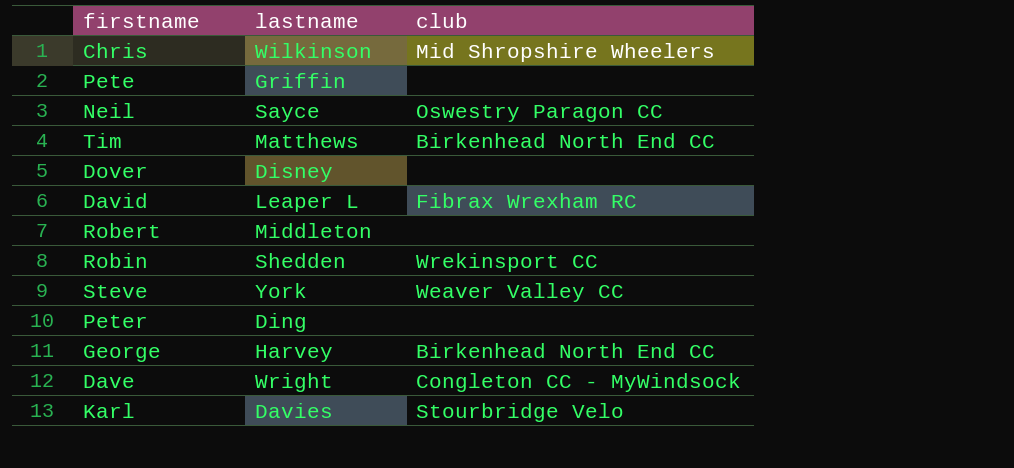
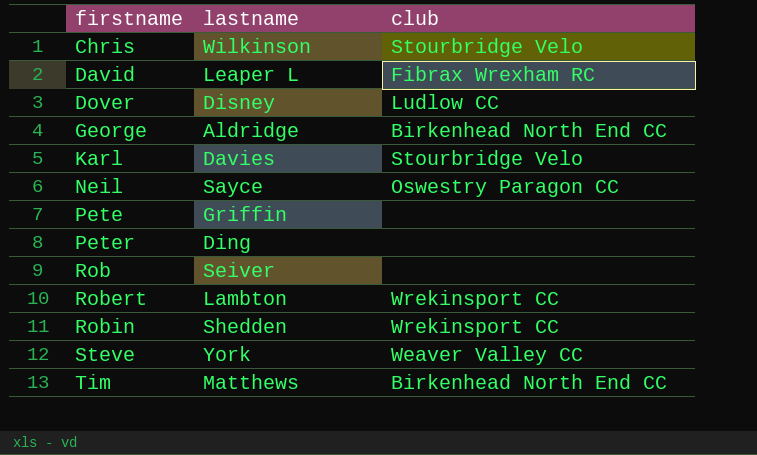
row order: none -> firstname ascending
row Dave: Wright | Congleton CC - MyWindsock -> none
Chris | club: Mid Shropshire Wheelers -> Stourbridge Velo
Dover | club: none -> Ludlow CC
George | lastname: Harvey -> Aldridge
row Rob: none -> Seiver | none
Robert | lastname: Middleton -> Lambton
Robert | club: none -> Wrekinsport CC

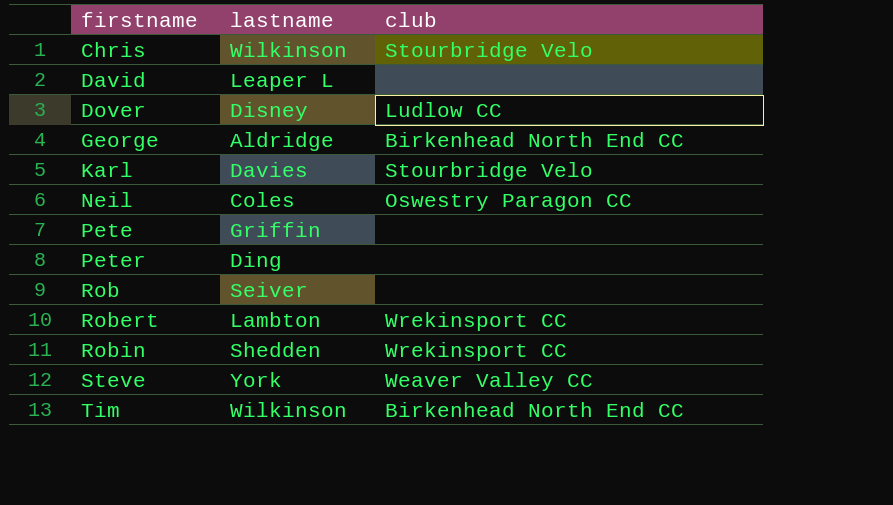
David | club: Fibrax Wrexham RC -> none
Neil | lastname: Sayce -> Coles
Tim | lastname: Matthews -> Wilkinson

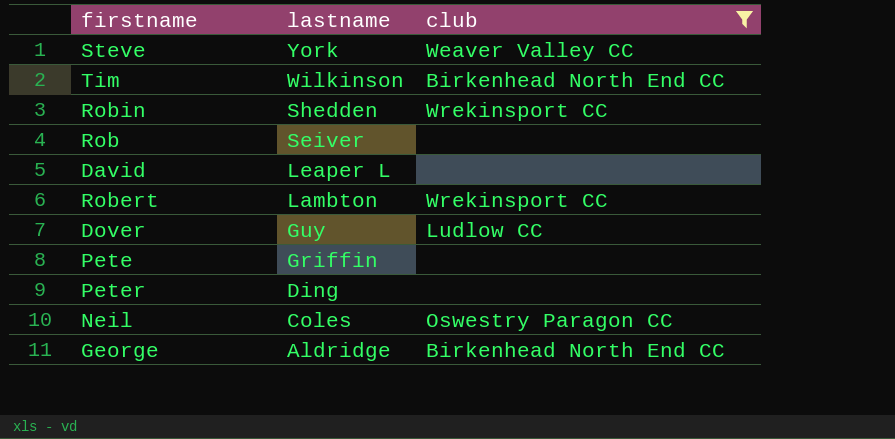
filter: none -> club != Stourbridge Velo
row order: firstname ascending -> lastname descending
Dover | lastname: Disney -> Guy

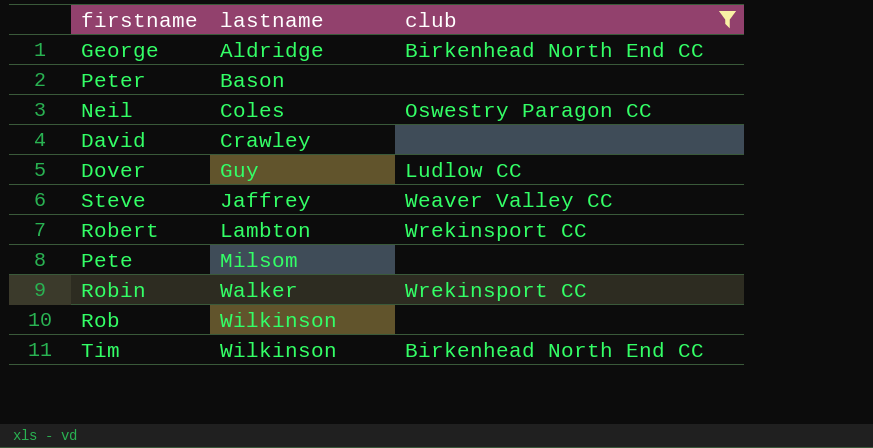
row order: lastname descending -> lastname ascending
Peter | lastname: Ding -> Bason
David | lastname: Leaper L -> Crawley
Steve | lastname: York -> Jaffrey
Pete | lastname: Griffin -> Milsom
Robin | lastname: Shedden -> Walker
Rob | lastname: Seiver -> Wilkinson

